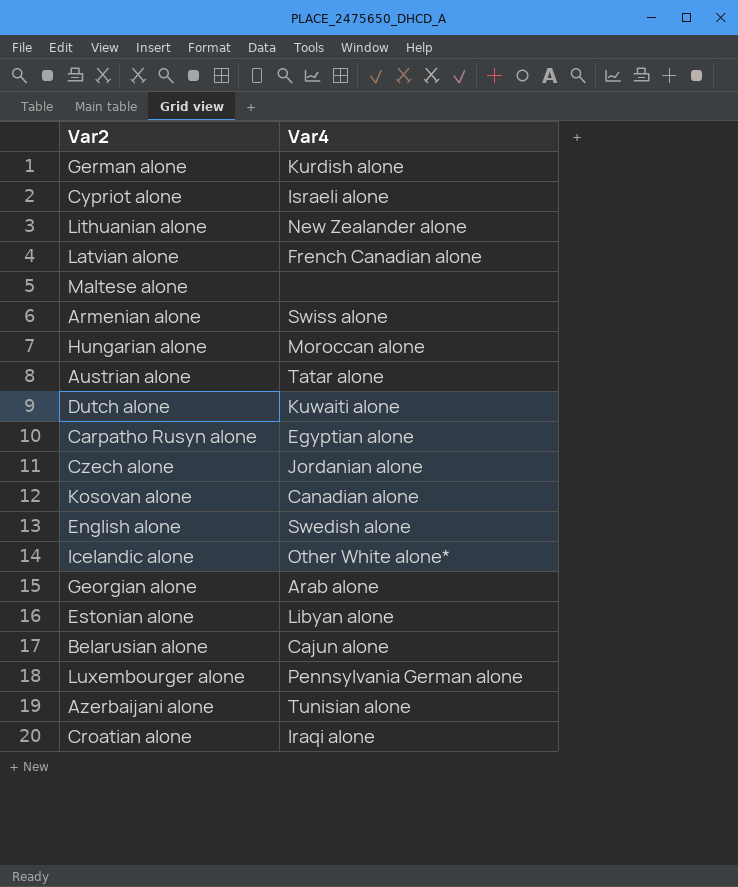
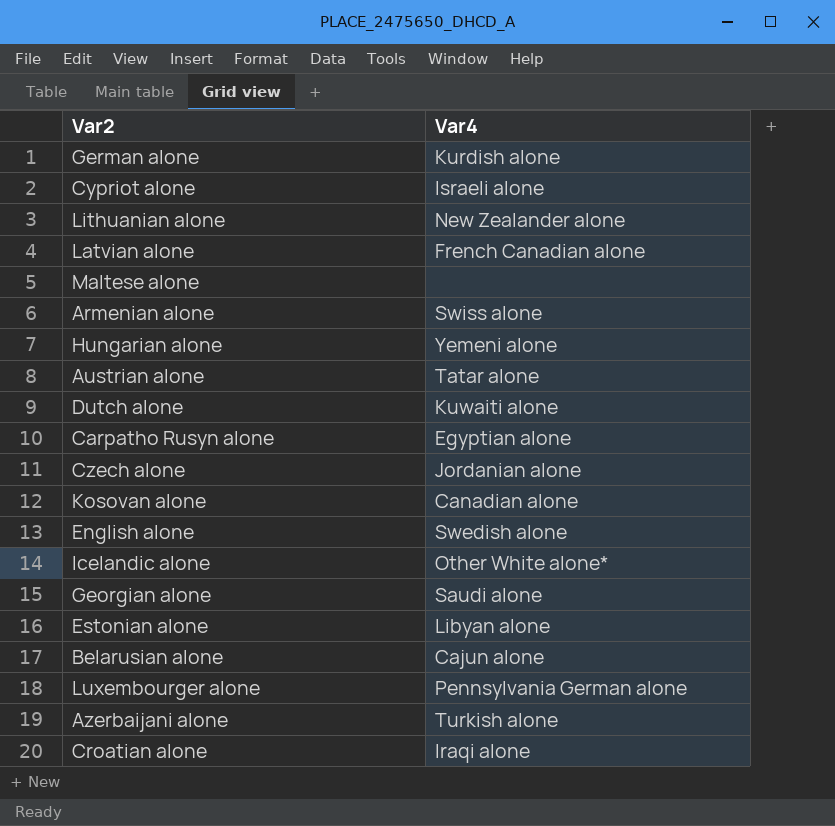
Hungarian alone | Var4: Moroccan alone -> Yemeni alone
Georgian alone | Var4: Arab alone -> Saudi alone
Azerbaijani alone | Var4: Tunisian alone -> Turkish alone

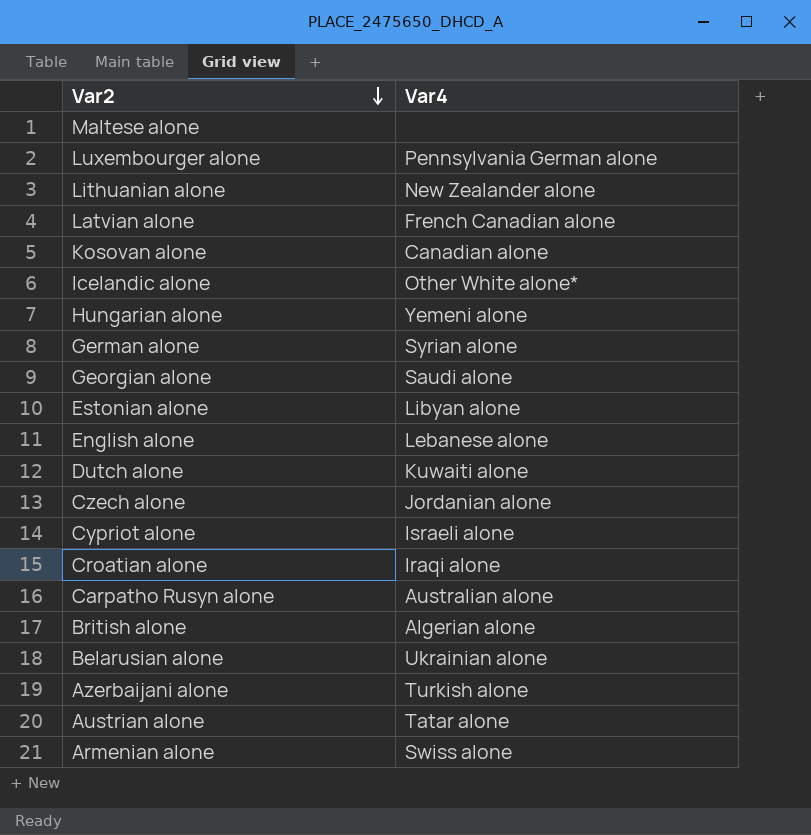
row order: none -> Var2 descending
German alone | Var4: Kurdish alone -> Syrian alone
English alone | Var4: Swedish alone -> Lebanese alone
Carpatho Rusyn alone | Var4: Egyptian alone -> Australian alone
row British alone: none -> Algerian alone
Belarusian alone | Var4: Cajun alone -> Ukrainian alone

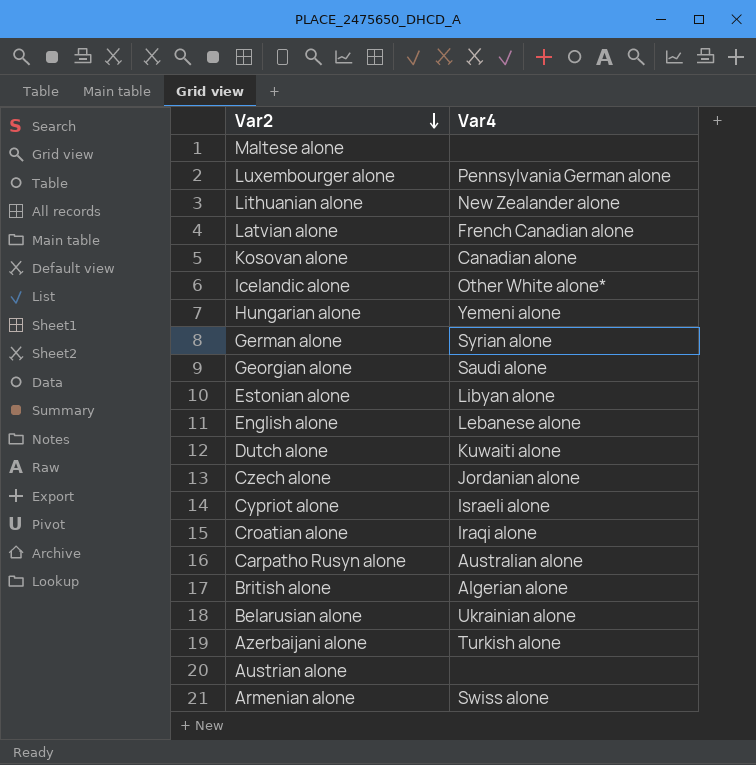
Austrian alone | Var4: Tatar alone -> none

